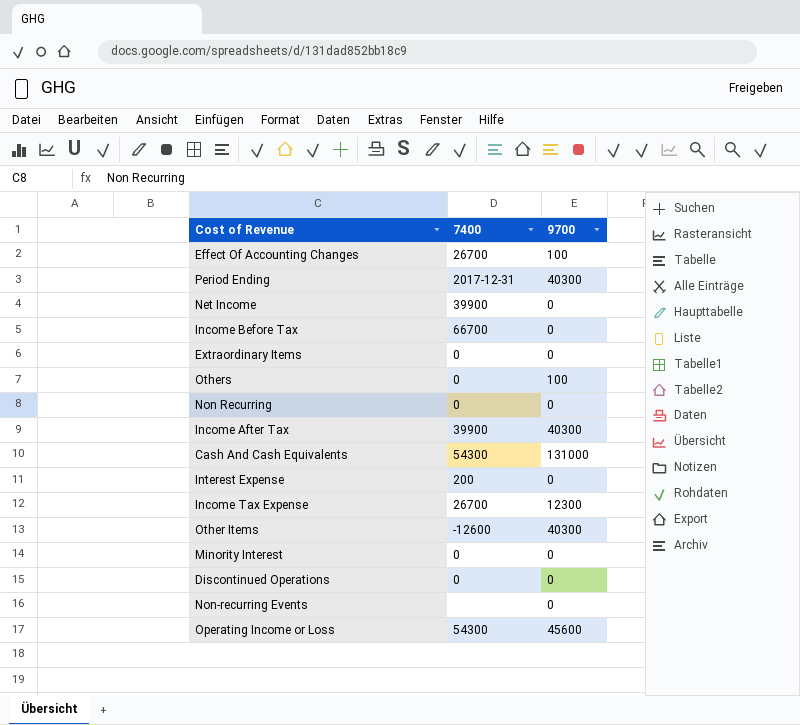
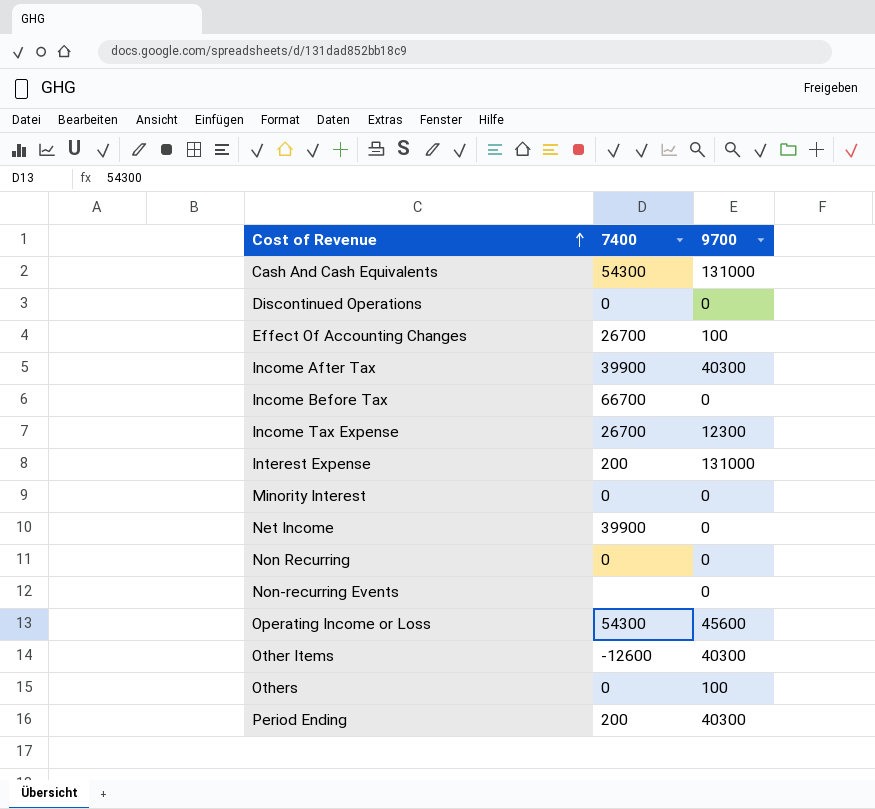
row order: none -> Cost of Revenue ascending
row Extraordinary Items: 0 | 0 -> none
Interest Expense | 9700: 0 -> 131000
Period Ending | 7400: 2017-12-31 -> 200

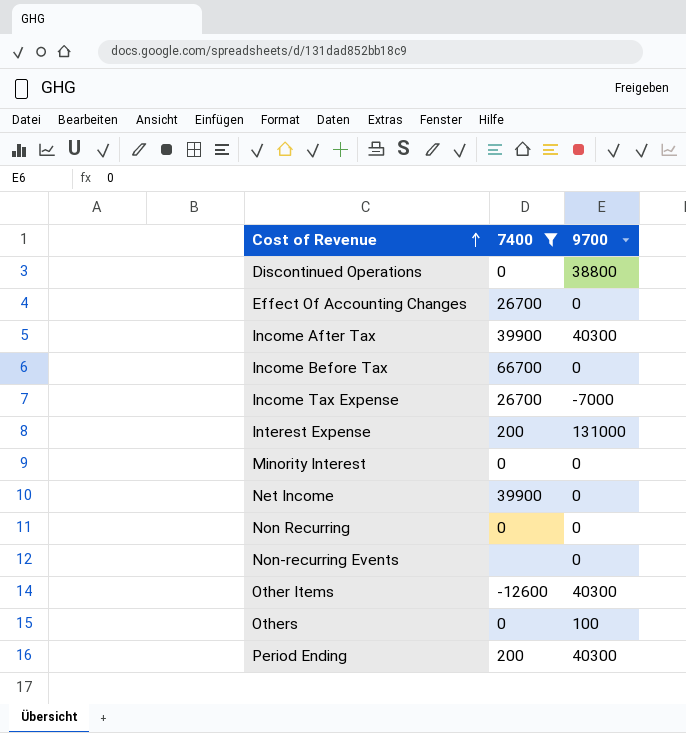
filter: none -> 7400 != 54300
Discontinued Operations | 9700: 0 -> 38800
Effect Of Accounting Changes | 9700: 100 -> 0
Income Tax Expense | 9700: 12300 -> -7000

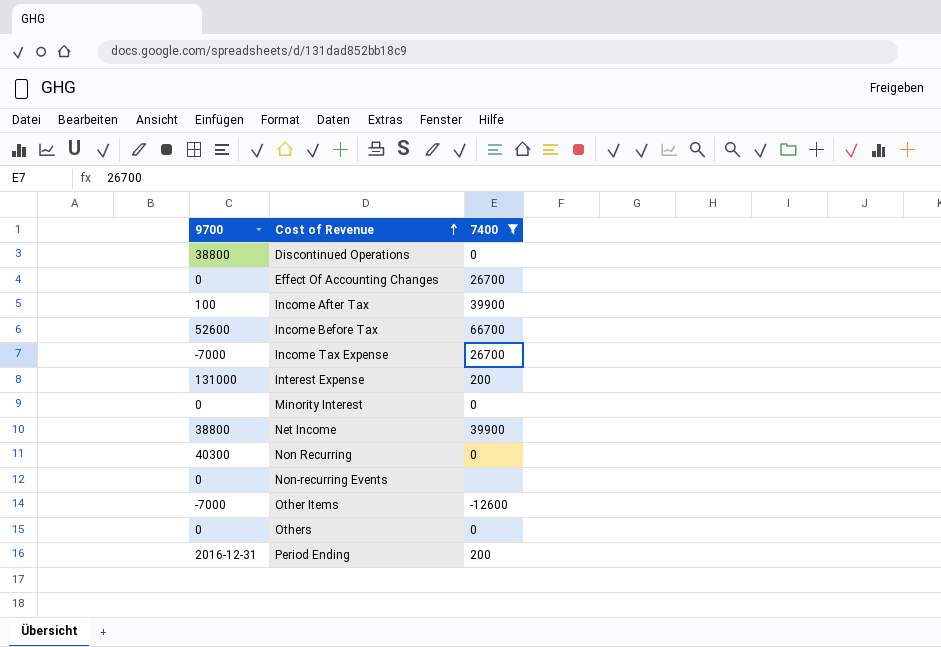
column 9700 | position: 3 -> 1
Income After Tax | 9700: 40300 -> 100
Income Before Tax | 9700: 0 -> 52600
Net Income | 9700: 0 -> 38800
Non Recurring | 9700: 0 -> 40300
Other Items | 9700: 40300 -> -7000
Others | 9700: 100 -> 0
Period Ending | 9700: 40300 -> 2016-12-31

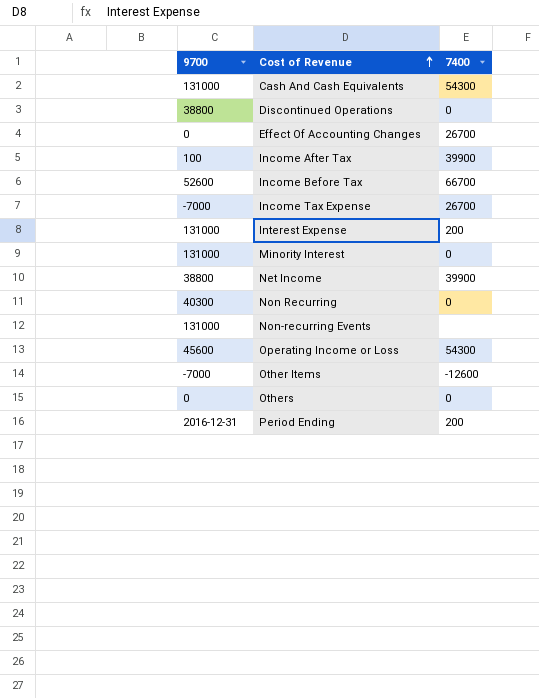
filter: 7400 != 54300 -> none
Minority Interest | 9700: 0 -> 131000
Non-recurring Events | 9700: 0 -> 131000

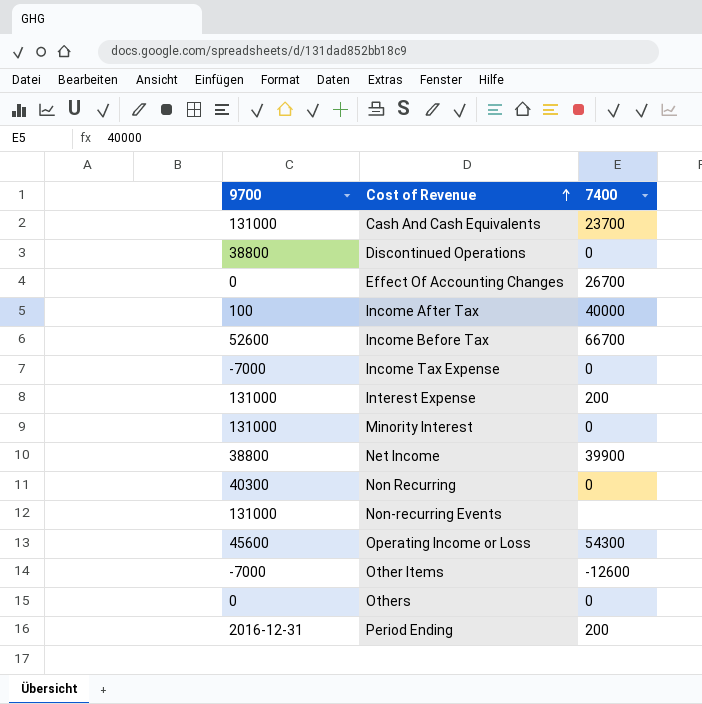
Cash And Cash Equivalents | 7400: 54300 -> 23700
Income After Tax | 7400: 39900 -> 40000
Income Tax Expense | 7400: 26700 -> 0

